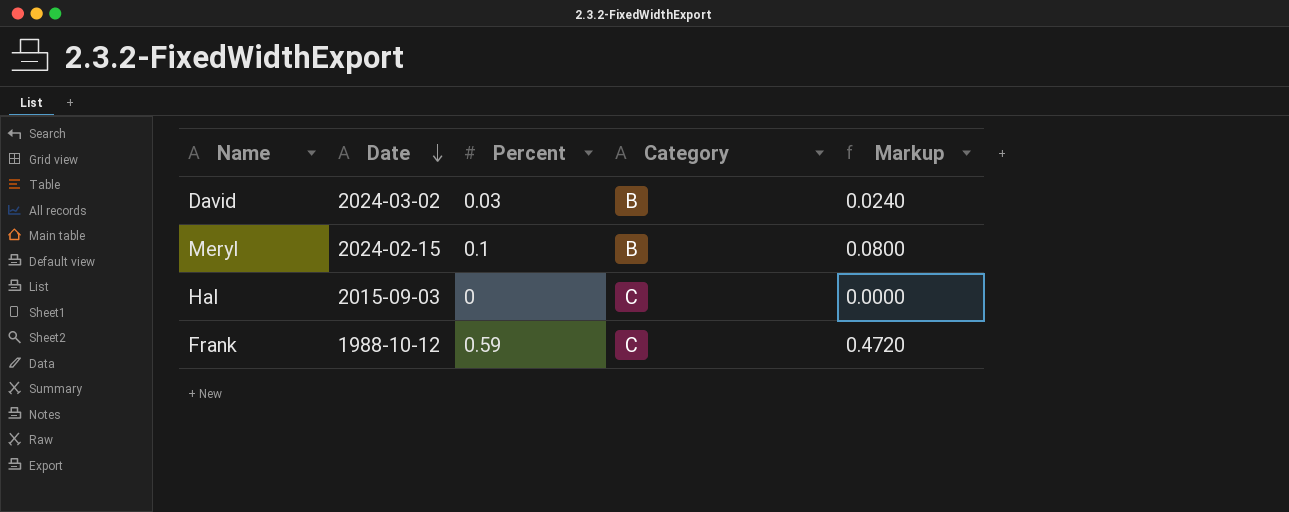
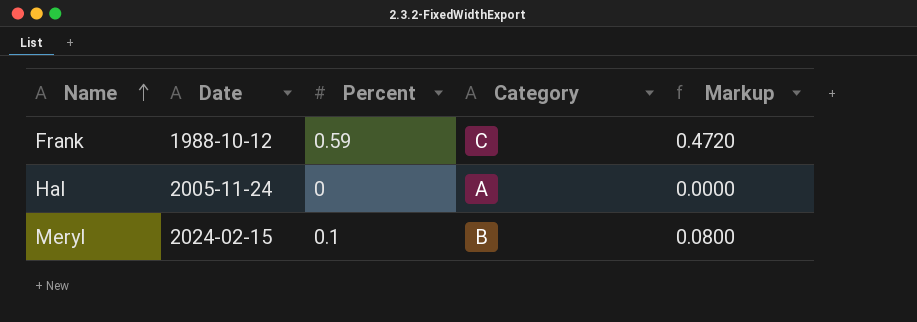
row order: Date descending -> Name ascending
row David: 2024-03-02 | 0.03 | B | 0.0240 -> none
Hal | Date: 2015-09-03 -> 2005-11-24
Hal | Category: C -> A

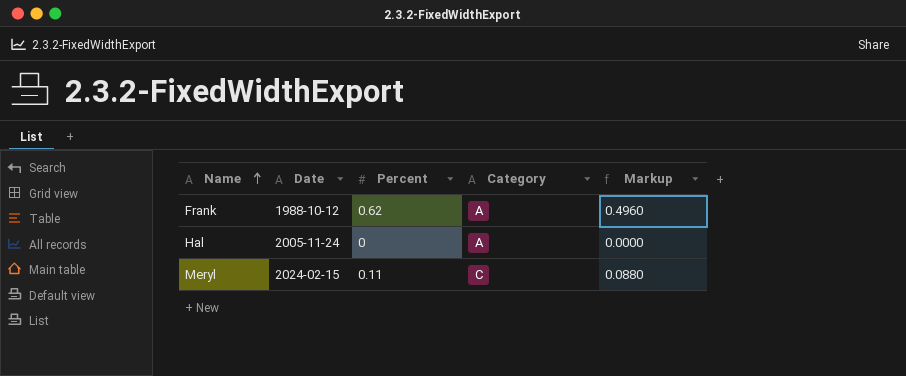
Frank | Percent: 0.59 -> 0.62
Frank | Category: C -> A
Frank | Markup: 0.4720 -> 0.4960
Meryl | Percent: 0.1 -> 0.11
Meryl | Category: B -> C
Meryl | Markup: 0.0800 -> 0.0880

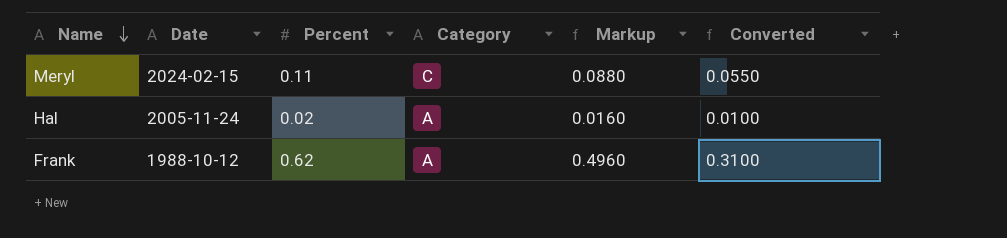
row order: Name ascending -> Name descending
column Converted | formula: none -> [Percent] * 0.5
Hal | Percent: 0 -> 0.02
Hal | Markup: 0.0000 -> 0.0160

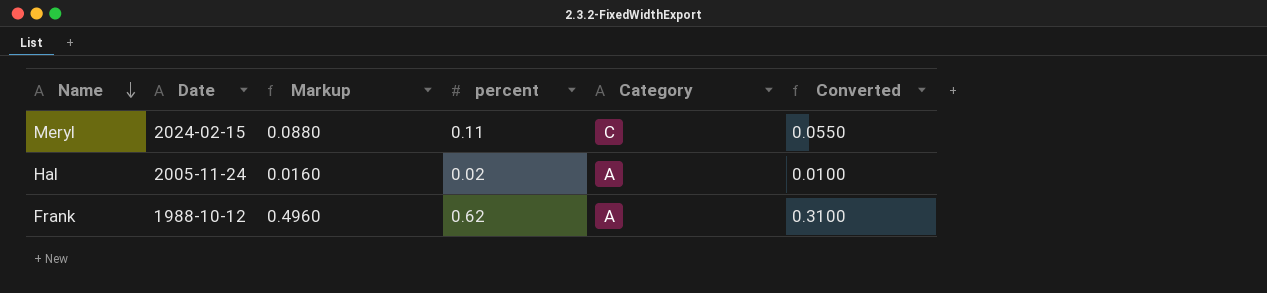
column Markup | position: 5 -> 3
column name: Percent -> percent

